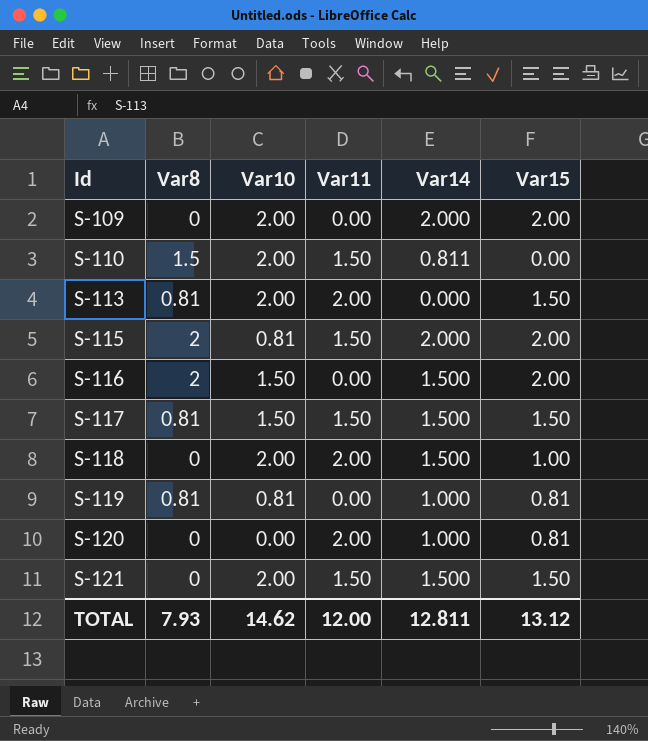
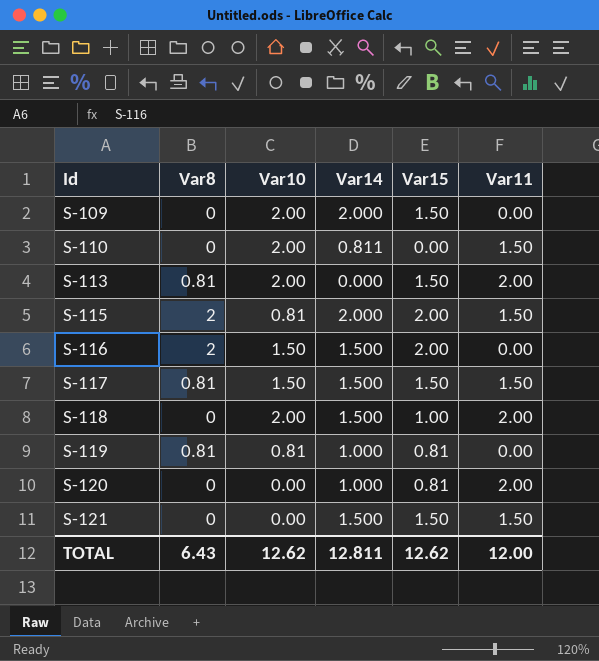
column Var11 | position: 4 -> 6
S-109 | Var15: 2.00 -> 1.50
S-110 | Var8: 1.5 -> 0
S-121 | Var10: 2.00 -> 0.00
TOTAL | Var8: 7.93 -> 6.43
TOTAL | Var10: 14.62 -> 12.62
TOTAL | Var15: 13.12 -> 12.62

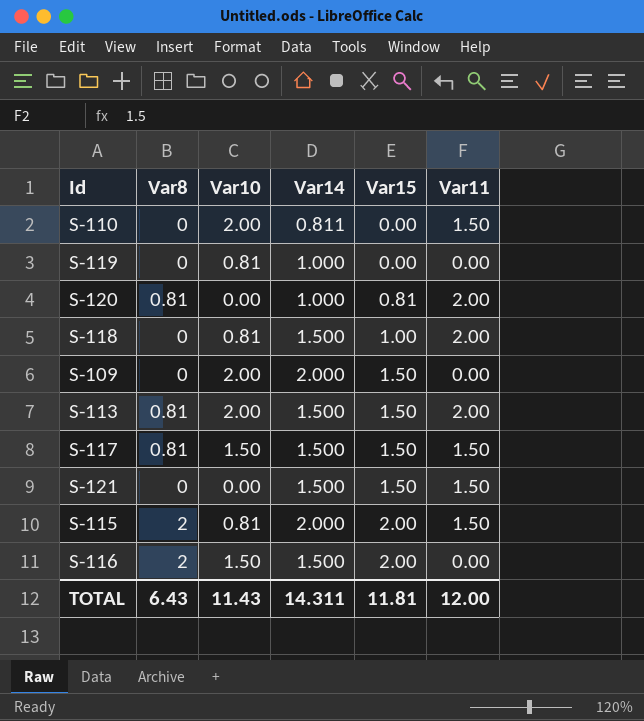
row order: Id ascending -> Var15 ascending
S-119 | Var8: 0.81 -> 0
S-119 | Var15: 0.81 -> 0.00
S-120 | Var8: 0 -> 0.81
S-118 | Var10: 2.00 -> 0.81
S-113 | Var14: 0.000 -> 1.500
TOTAL | Var10: 12.62 -> 11.43
TOTAL | Var14: 12.811 -> 14.311
TOTAL | Var15: 12.62 -> 11.81

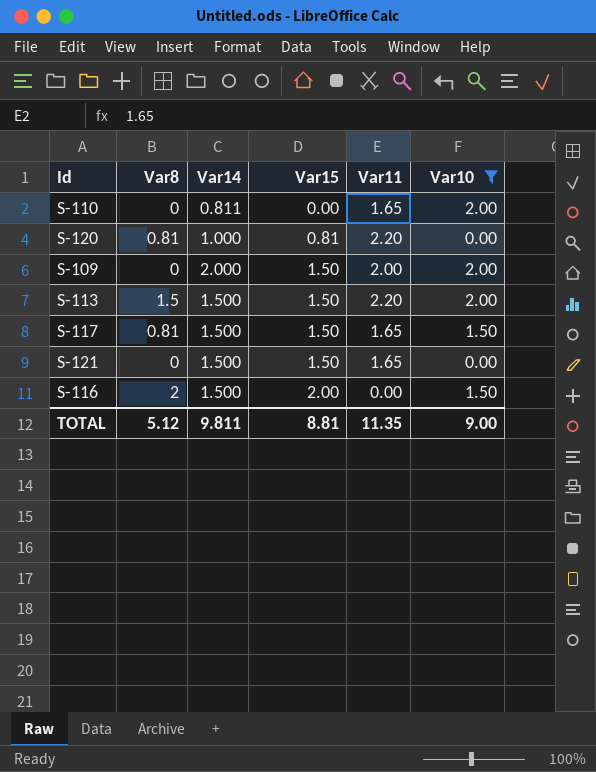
filter: none -> Var10 != 0.81
column Var10 | position: 3 -> 6
S-110 | Var11: 1.50 -> 1.65
S-120 | Var11: 2.00 -> 2.20
S-109 | Var11: 0.00 -> 2.00
S-113 | Var8: 0.81 -> 1.5
S-113 | Var11: 2.00 -> 2.20
S-117 | Var11: 1.50 -> 1.65
S-121 | Var11: 1.50 -> 1.65
TOTAL | Var8: 6.43 -> 5.12
TOTAL | Var14: 14.311 -> 9.811
TOTAL | Var15: 11.81 -> 8.81
TOTAL | Var11: 12.00 -> 11.35
TOTAL | Var10: 11.43 -> 9.00

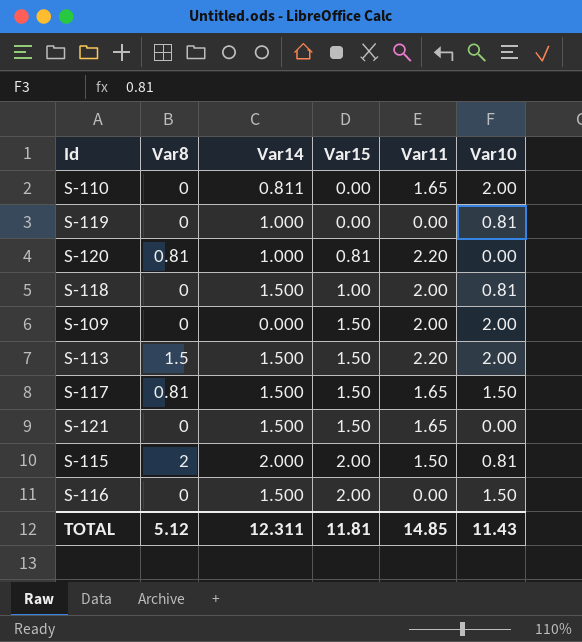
filter: Var10 != 0.81 -> none
S-109 | Var14: 2.000 -> 0.000
S-116 | Var8: 2 -> 0
TOTAL | Var14: 9.811 -> 12.311
TOTAL | Var15: 8.81 -> 11.81
TOTAL | Var11: 11.35 -> 14.85
TOTAL | Var10: 9.00 -> 11.43

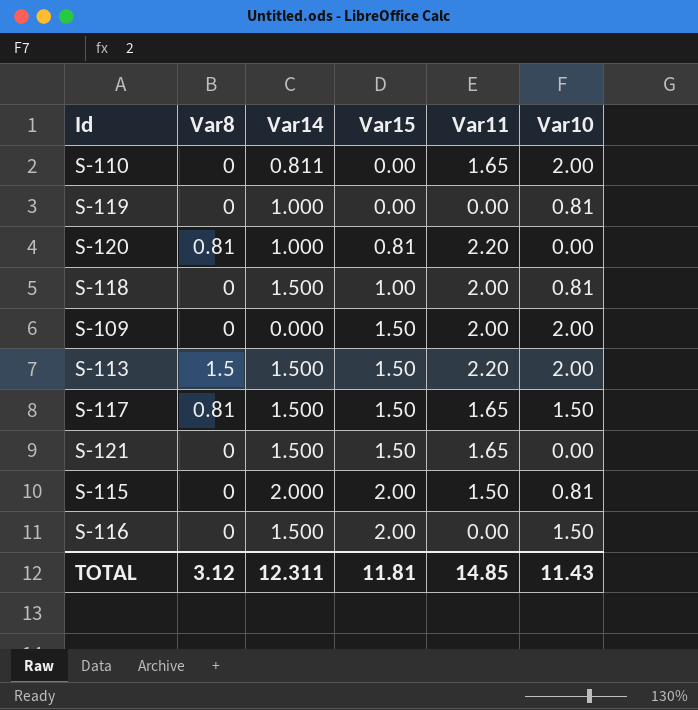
S-115 | Var8: 2 -> 0
TOTAL | Var8: 5.12 -> 3.12

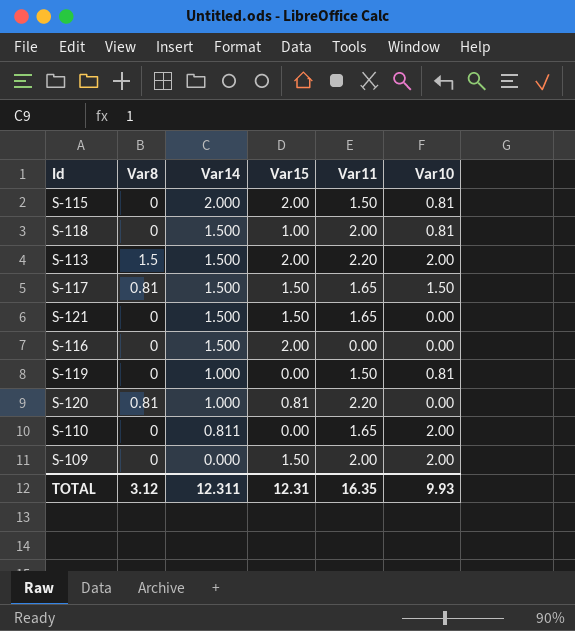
row order: Var15 ascending -> Var14 descending
S-113 | Var15: 1.50 -> 2.00
S-116 | Var10: 1.50 -> 0.00
S-119 | Var11: 0.00 -> 1.50
TOTAL | Var15: 11.81 -> 12.31
TOTAL | Var11: 14.85 -> 16.35
TOTAL | Var10: 11.43 -> 9.93

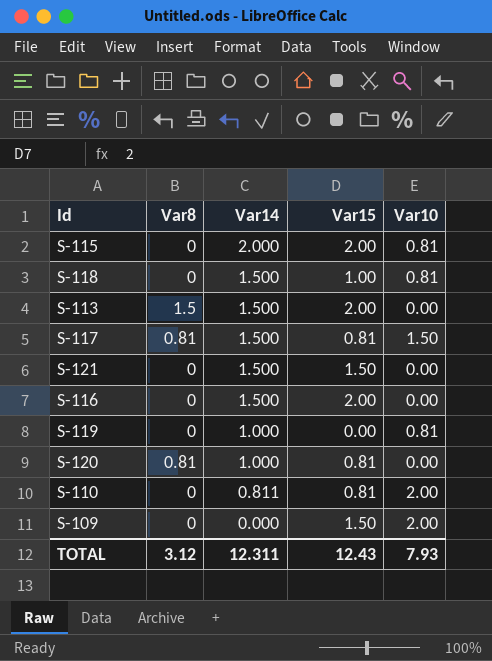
column Var11 | position: 5 -> none
S-113 | Var10: 2.00 -> 0.00
S-117 | Var15: 1.50 -> 0.81
S-110 | Var15: 0.00 -> 0.81
TOTAL | Var15: 12.31 -> 12.43
TOTAL | Var10: 9.93 -> 7.93

